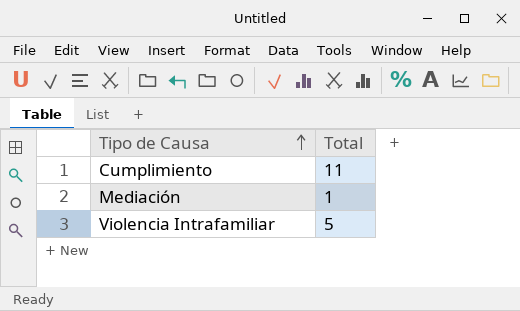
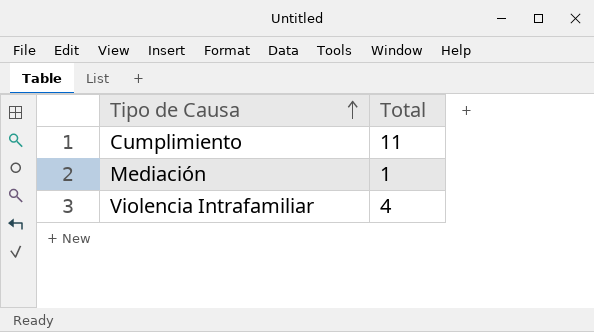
Violencia Intrafamiliar | Total: 5 -> 4

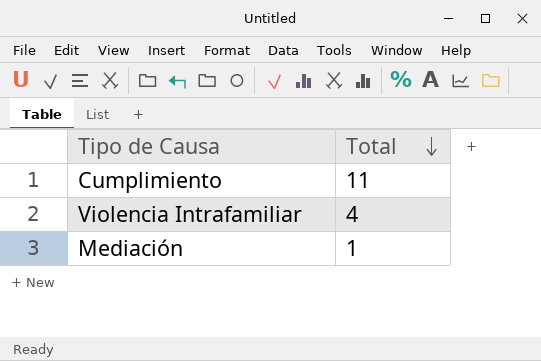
row order: Tipo de Causa ascending -> Total descending

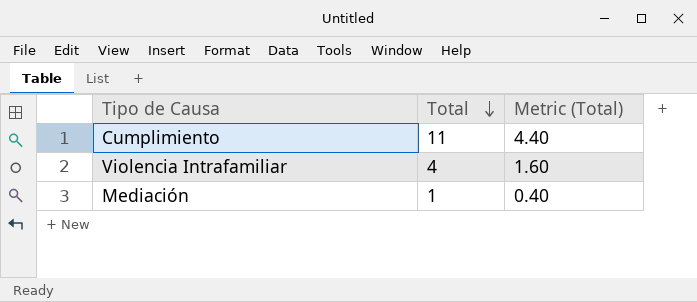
column Metric (Total) | formula: none -> [Total] * 0.4

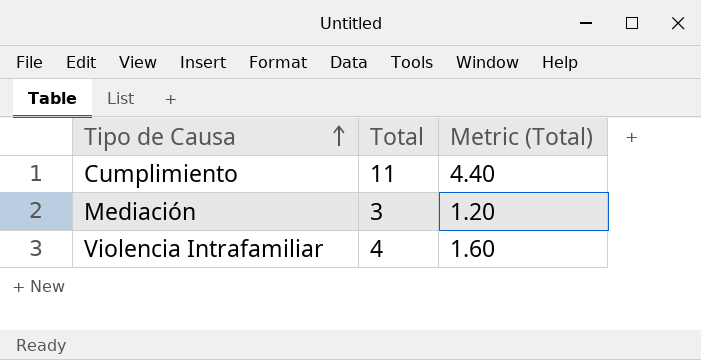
row order: Total descending -> Tipo de Causa ascending
Mediación | Total: 1 -> 3
Mediación | Metric (Total): 0.40 -> 1.20

